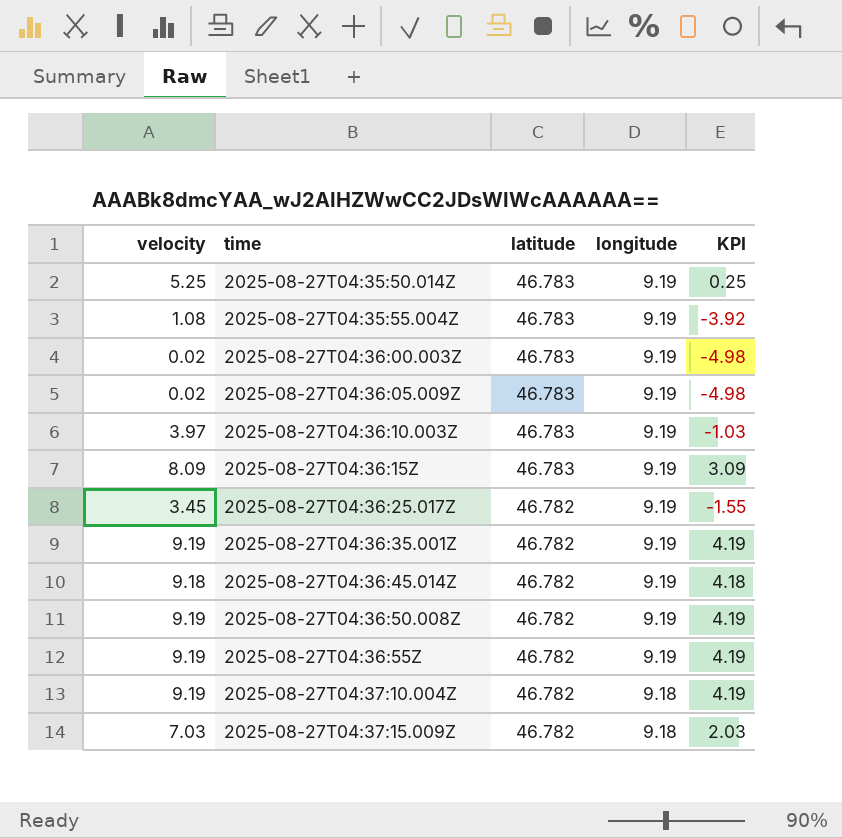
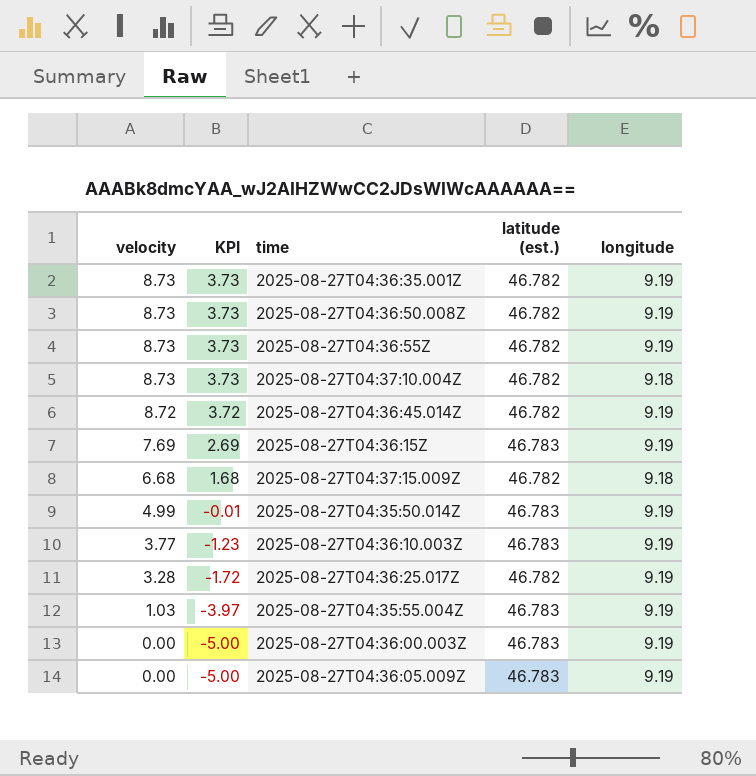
row order: time ascending -> velocity descending
column KPI | position: 5 -> 2
column name: latitude -> latitude (est.)
2025-08-27T04:36:35.001Z | velocity: 9.19 -> 8.73
2025-08-27T04:36:35.001Z | KPI: 4.19 -> 3.73
2025-08-27T04:36:50.008Z | velocity: 9.19 -> 8.73
2025-08-27T04:36:50.008Z | KPI: 4.19 -> 3.73
2025-08-27T04:36:55Z | velocity: 9.19 -> 8.73
2025-08-27T04:36:55Z | KPI: 4.19 -> 3.73
2025-08-27T04:37:10.004Z | velocity: 9.19 -> 8.73
2025-08-27T04:37:10.004Z | KPI: 4.19 -> 3.73
2025-08-27T04:36:45.014Z | velocity: 9.18 -> 8.72
2025-08-27T04:36:45.014Z | KPI: 4.18 -> 3.72
2025-08-27T04:36:15Z | velocity: 8.09 -> 7.69
2025-08-27T04:36:15Z | KPI: 3.09 -> 2.69
2025-08-27T04:37:15.009Z | velocity: 7.03 -> 6.68
2025-08-27T04:37:15.009Z | KPI: 2.03 -> 1.68
2025-08-27T04:35:50.014Z | velocity: 5.25 -> 4.99
2025-08-27T04:35:50.014Z | KPI: 0.25 -> -0.01
2025-08-27T04:36:10.003Z | velocity: 3.97 -> 3.77
2025-08-27T04:36:10.003Z | KPI: -1.03 -> -1.23
2025-08-27T04:36:25.017Z | velocity: 3.45 -> 3.28
2025-08-27T04:36:25.017Z | KPI: -1.55 -> -1.72
2025-08-27T04:35:55.004Z | velocity: 1.08 -> 1.03
2025-08-27T04:35:55.004Z | KPI: -3.92 -> -3.97
2025-08-27T04:36:00.003Z | velocity: 0.02 -> 0.00
2025-08-27T04:36:00.003Z | KPI: -4.98 -> -5.00
2025-08-27T04:36:05.009Z | velocity: 0.02 -> 0.00
2025-08-27T04:36:05.009Z | KPI: -4.98 -> -5.00

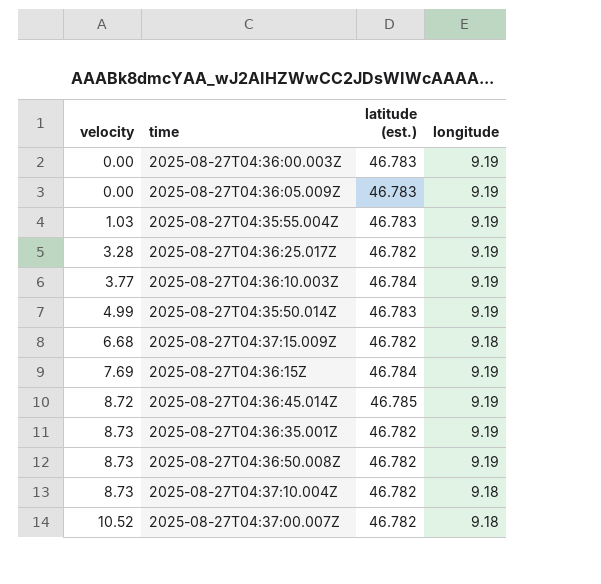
row order: velocity descending -> velocity ascending
column KPI | formula: [velocity] - 5 -> none
row 2025-08-27T04:36:55Z: 8.73 | 3.73 | 46.782 | 9.19 -> none
2025-08-27T04:36:10.003Z | latitude (est.): 46.783 -> 46.784
2025-08-27T04:36:15Z | latitude (est.): 46.783 -> 46.784
2025-08-27T04:36:45.014Z | latitude (est.): 46.782 -> 46.785
row 2025-08-27T04:37:00.007Z: none -> 10.52 | 46.782 | 9.18

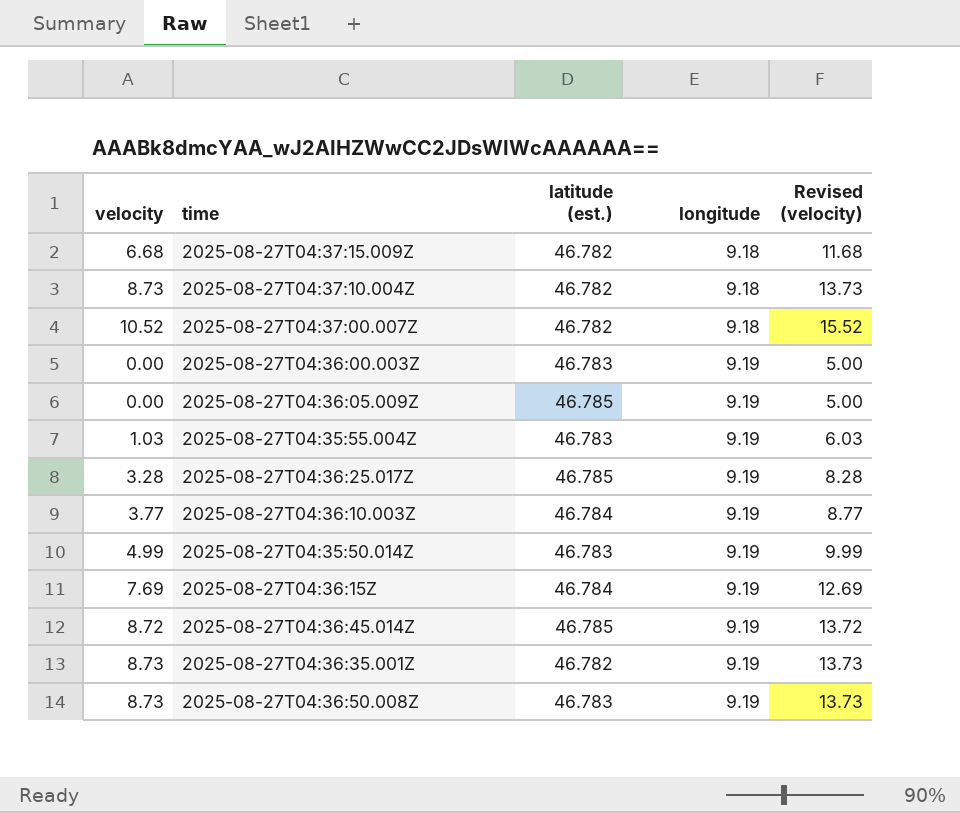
row order: velocity ascending -> longitude ascending
column Revised (velocity) | formula: none -> [velocity] + 5
2025-08-27T04:36:05.009Z | latitude (est.): 46.783 -> 46.785
2025-08-27T04:36:25.017Z | latitude (est.): 46.782 -> 46.785
2025-08-27T04:36:50.008Z | latitude (est.): 46.782 -> 46.783

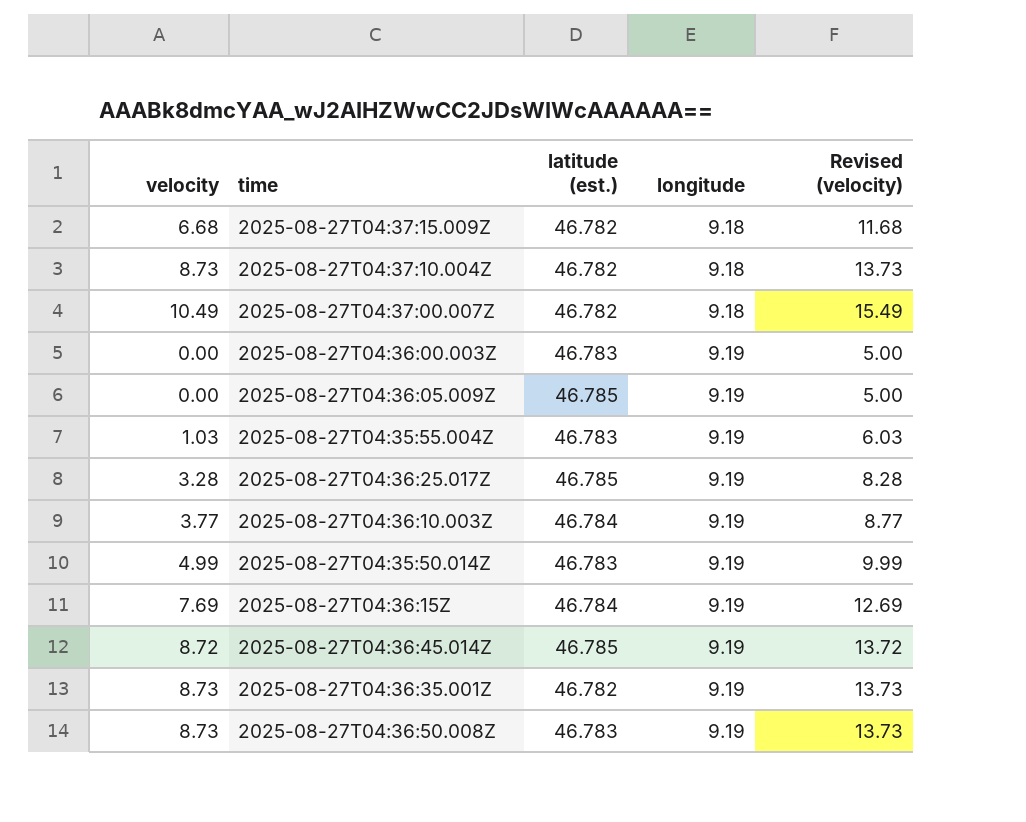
2025-08-27T04:37:00.007Z | velocity: 10.52 -> 10.49
2025-08-27T04:37:00.007Z | Revised (velocity): 15.52 -> 15.49

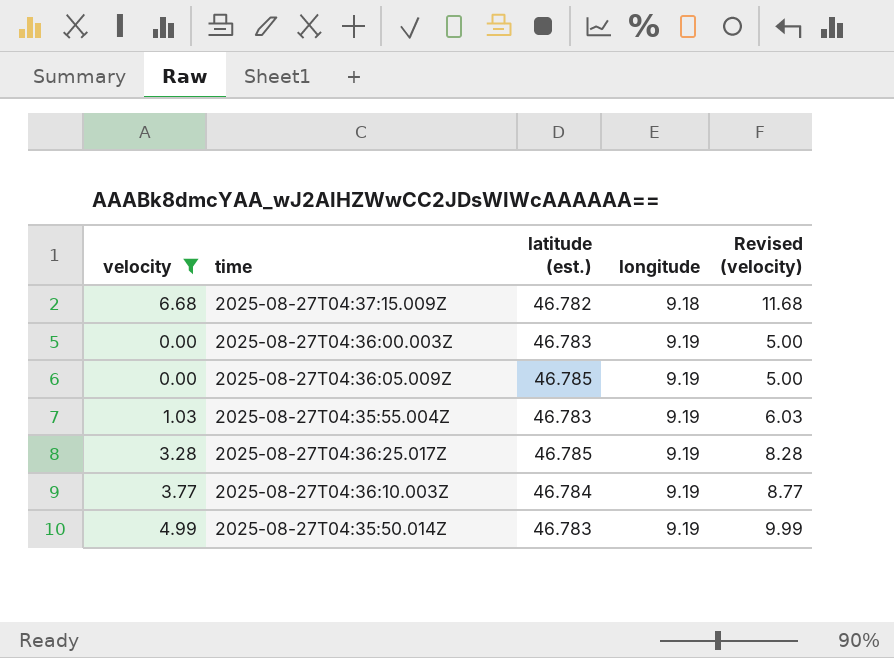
filter: none -> velocity <= 6.68

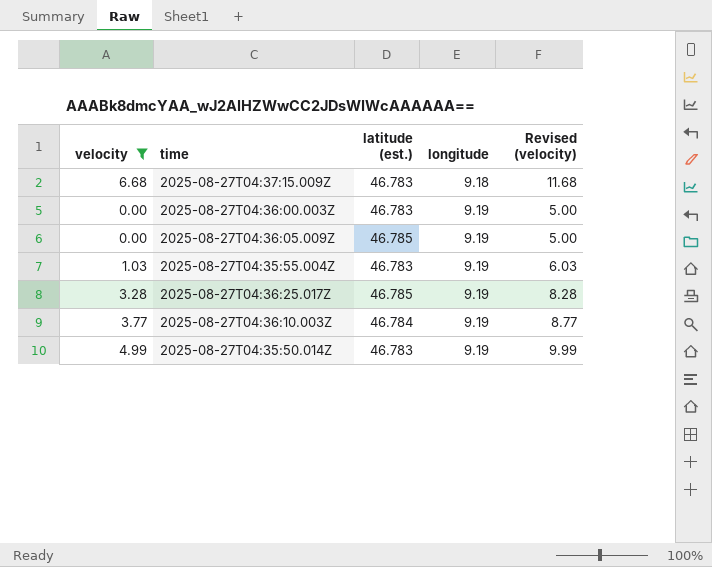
2025-08-27T04:37:15.009Z | latitude (est.): 46.782 -> 46.783

